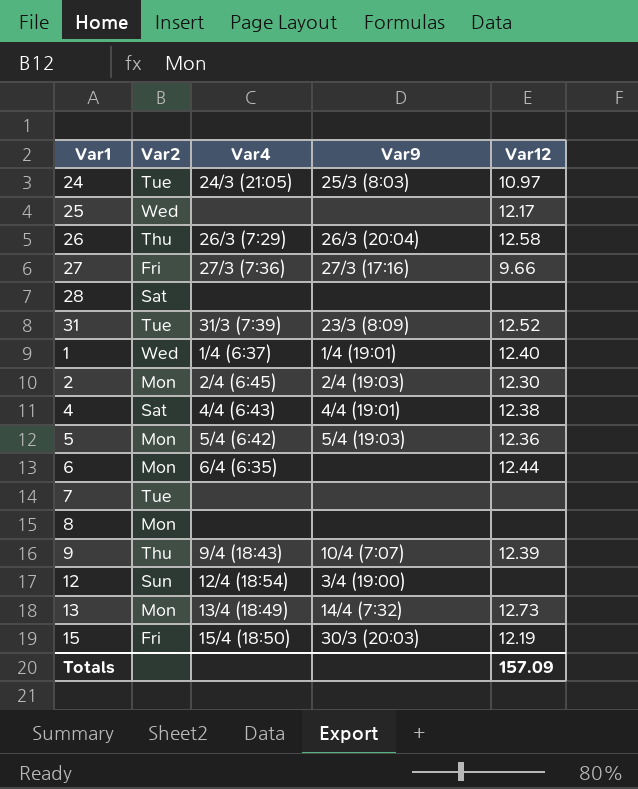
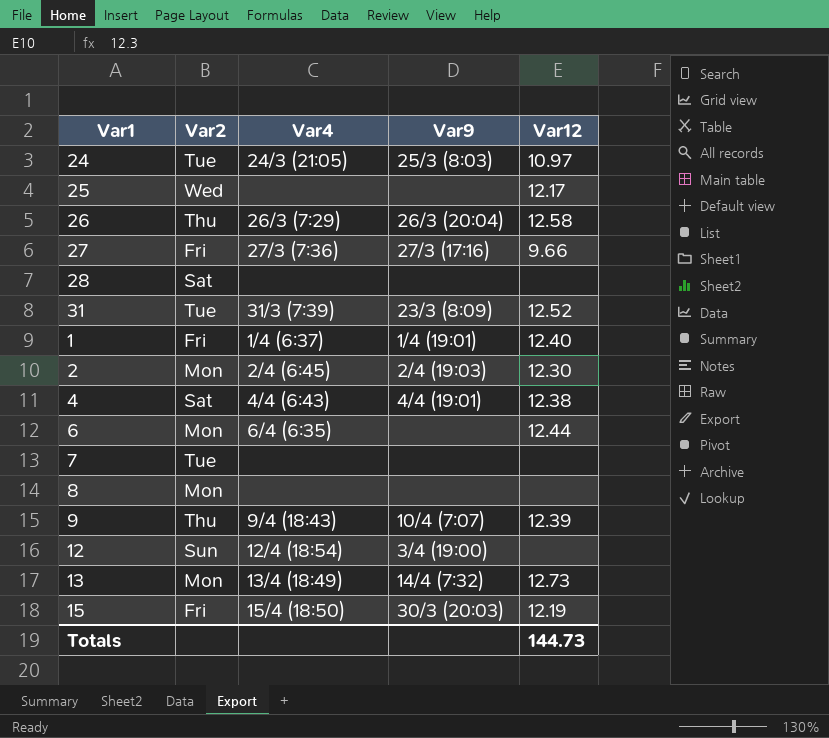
row 5: Mon | 5/4 (6:42) | 5/4 (19:03) | 12.36 -> none
1 | Var2: Wed -> Fri
Totals | Var12: 157.09 -> 144.73

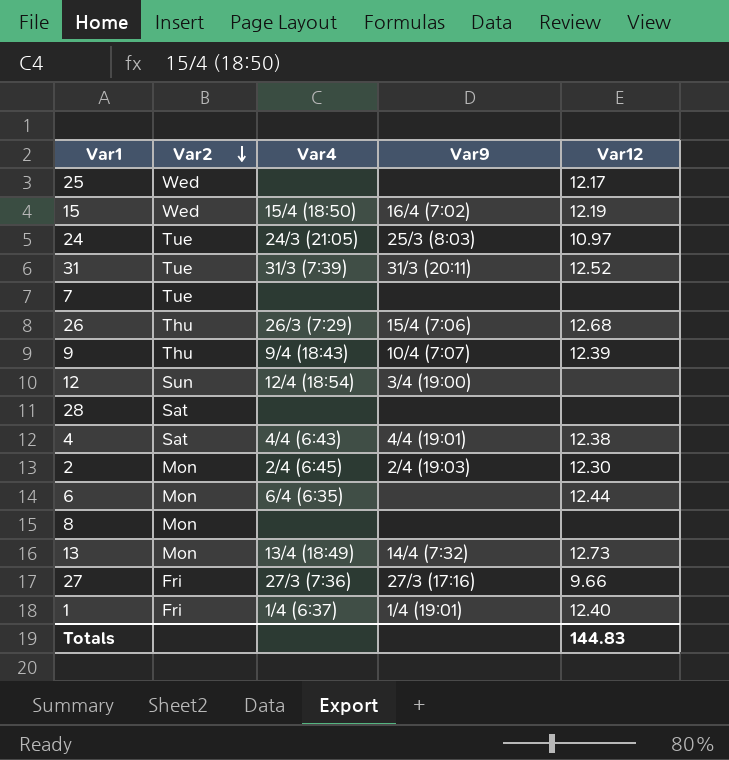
row order: none -> Var2 descending
15 | Var2: Fri -> Wed
15 | Var9: 30/3 (20:03) -> 16/4 (7:02)
31 | Var9: 23/3 (8:09) -> 31/3 (20:11)
26 | Var9: 26/3 (20:04) -> 15/4 (7:06)
26 | Var12: 12.58 -> 12.68
Totals | Var12: 144.73 -> 144.83

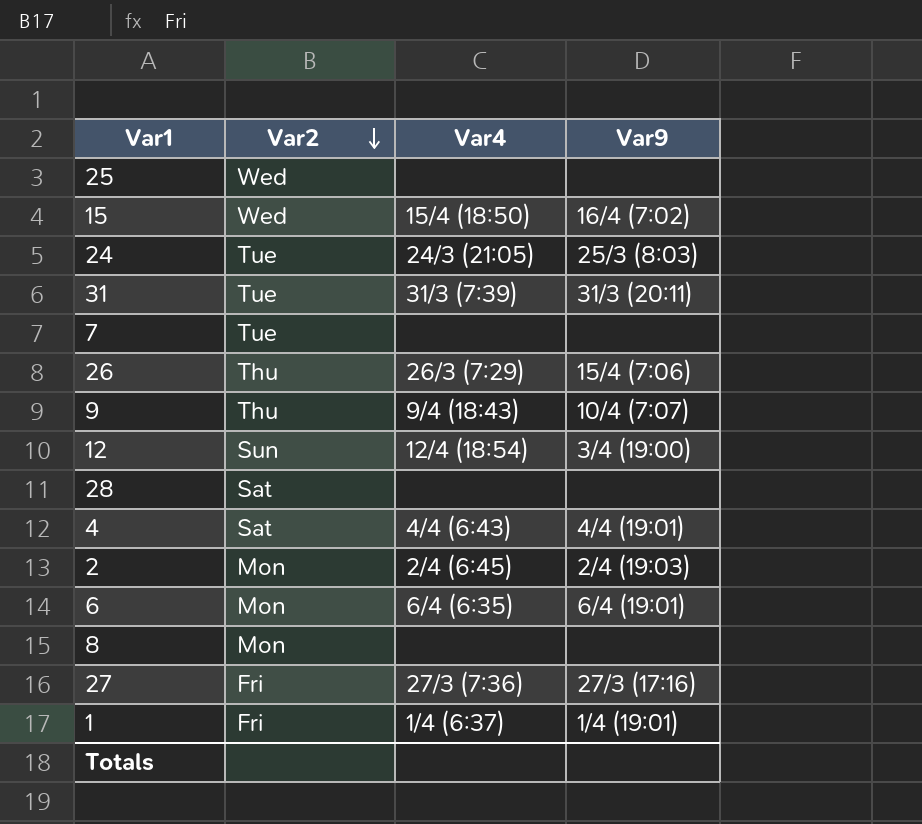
column Var12 | position: 5 -> none
row 13: Mon | 13/4 (18:49) | 14/4 (7:32) | 12.73 -> none
6 | Var9: none -> 6/4 (19:01)

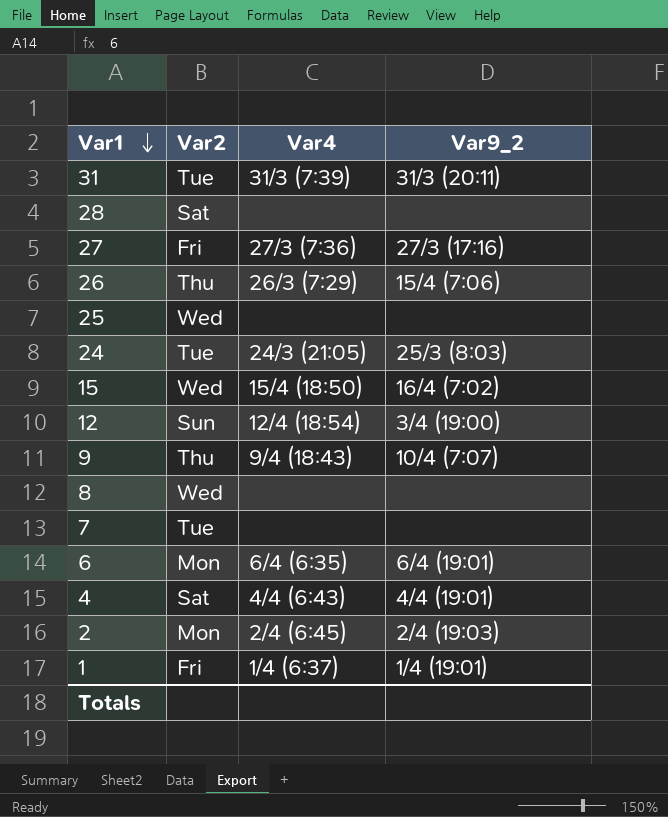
row order: Var2 descending -> Var1 descending
column name: Var9 -> Var9_2
8 | Var2: Mon -> Wed

